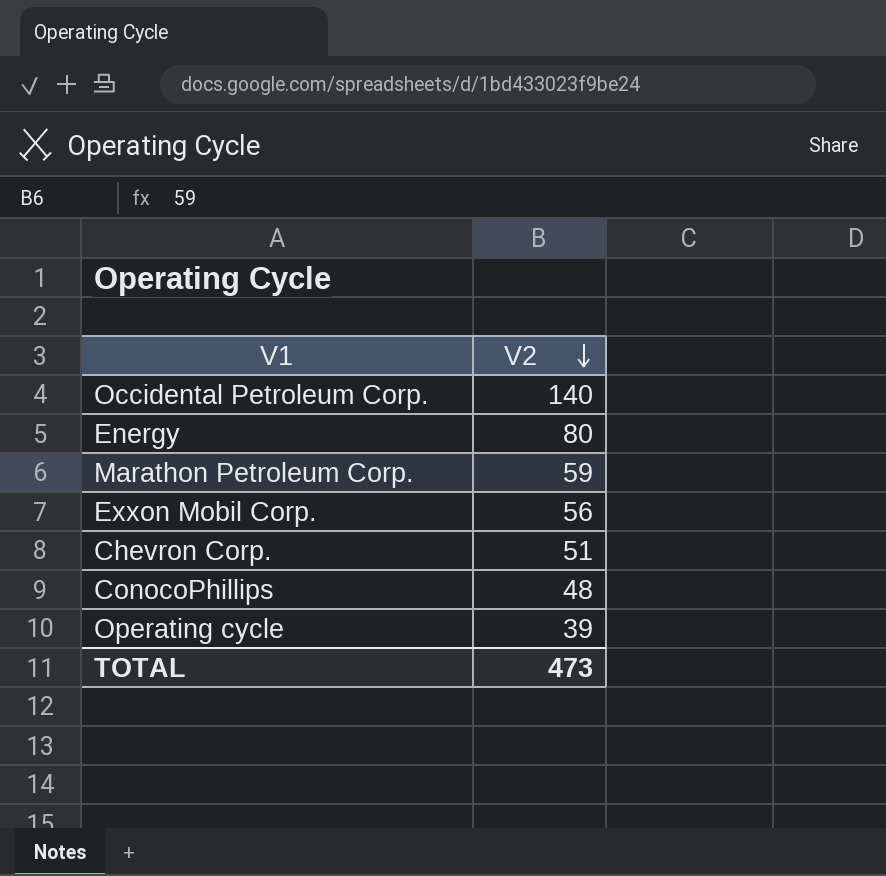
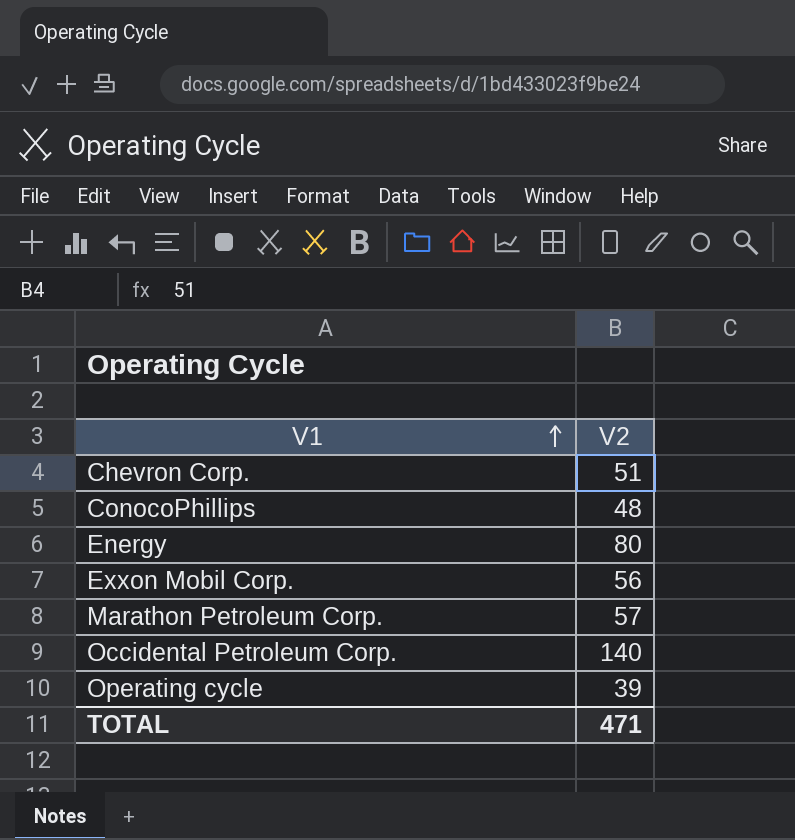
row order: V2 descending -> V1 ascending
Marathon Petroleum Corp. | V2: 59 -> 57
TOTAL | V2: 473 -> 471

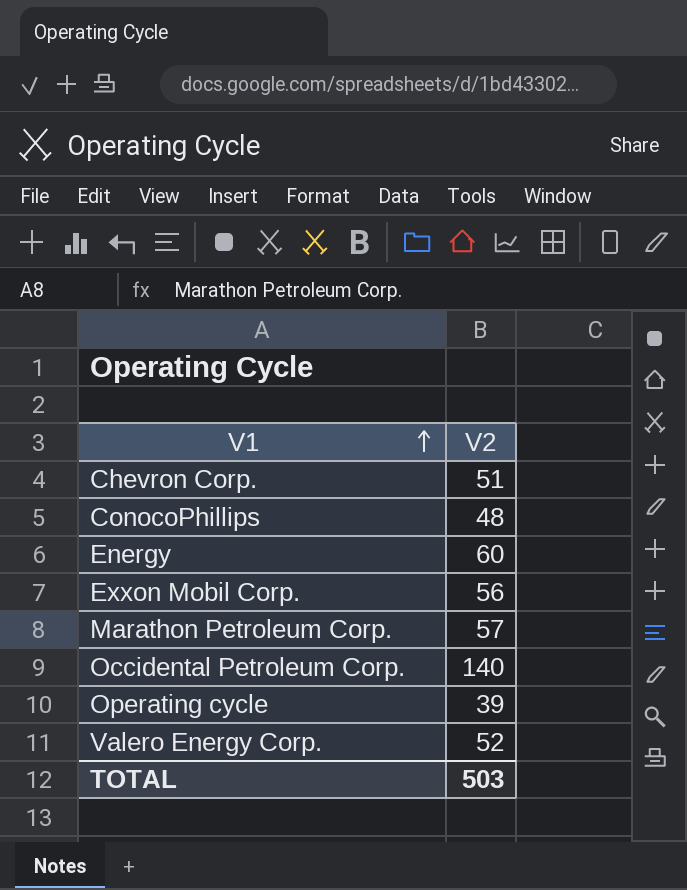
Energy | V2: 80 -> 60
row Valero Energy Corp.: none -> 52
TOTAL | V2: 471 -> 503

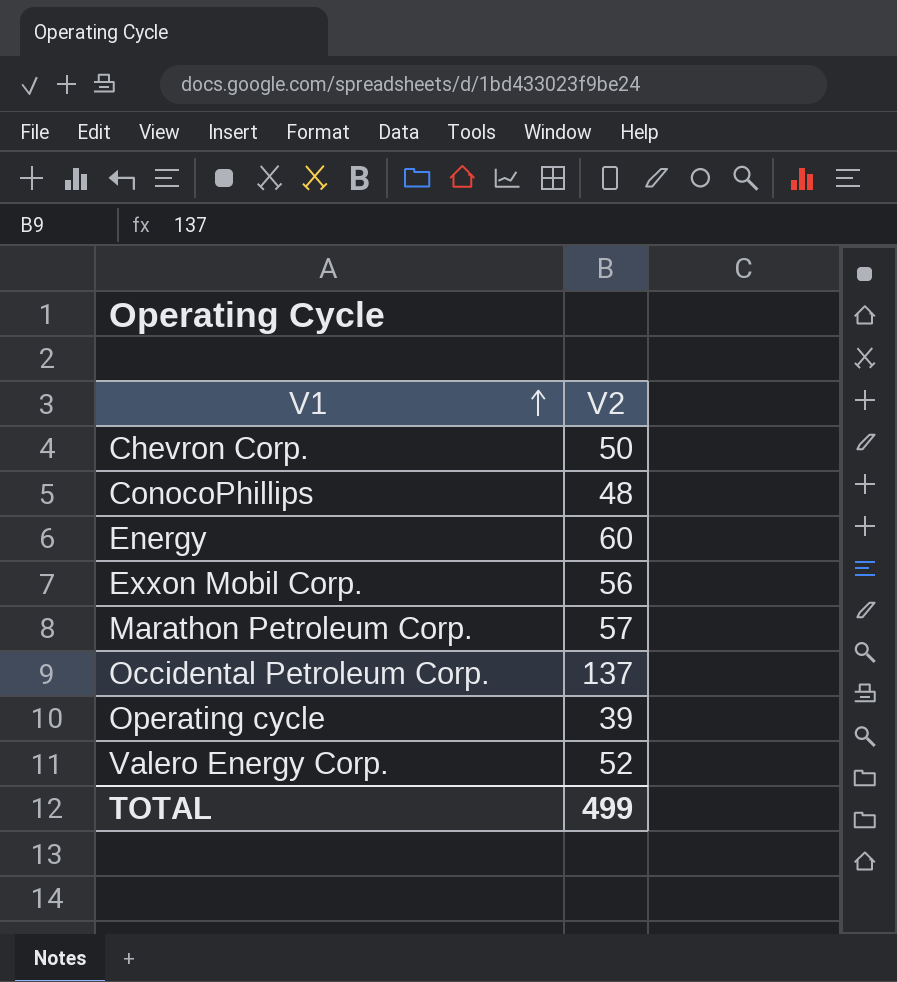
Chevron Corp. | V2: 51 -> 50
Occidental Petroleum Corp. | V2: 140 -> 137
TOTAL | V2: 503 -> 499

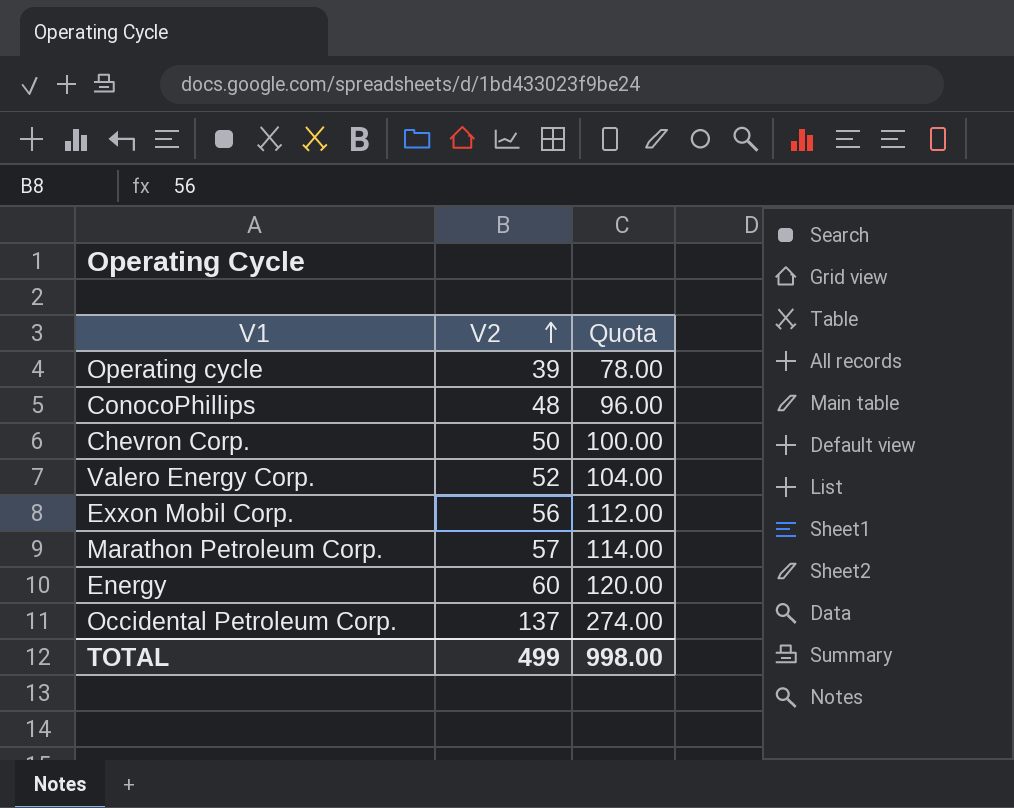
row order: V1 ascending -> V2 ascending
column Quota | formula: none -> [V2] * 2

